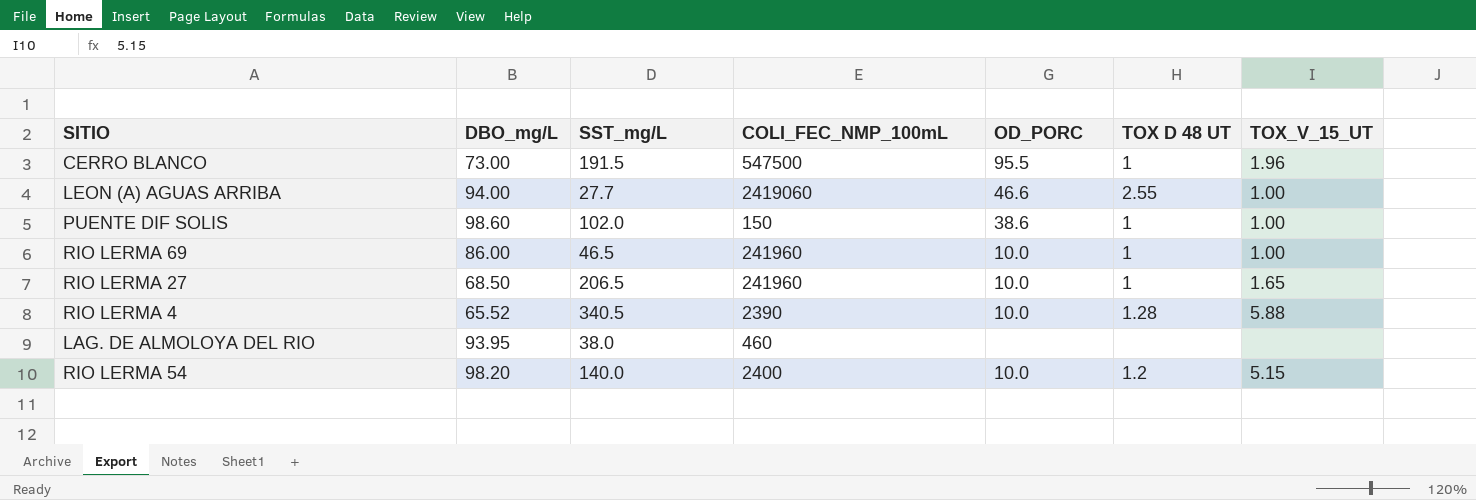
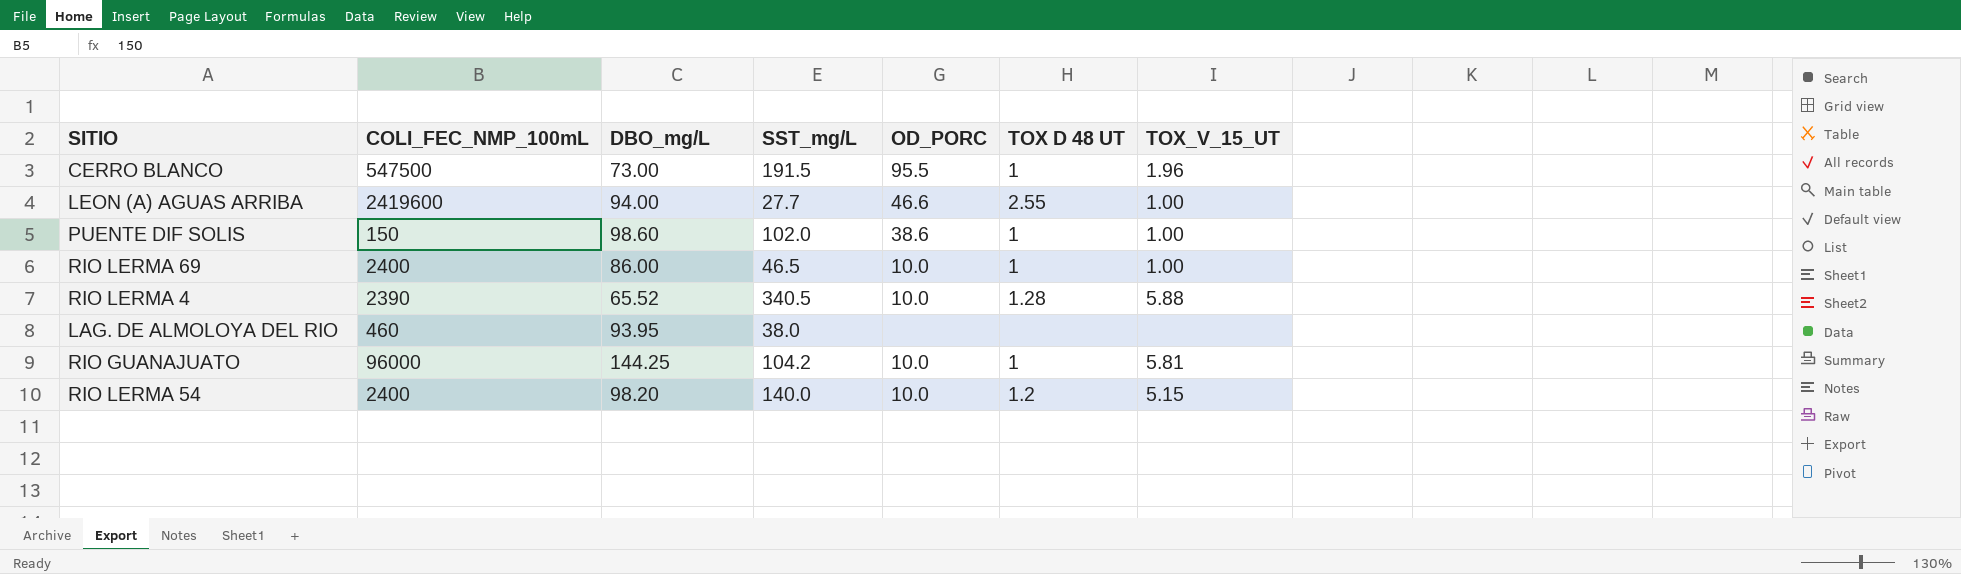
column COLI_FEC_NMP_100mL | position: 4 -> 2
row RIO LERMA 27: 68.50 | 206.5 | 241960 | 10.0 | 1 | 1.65 -> none
LEON (A) AGUAS ARRIBA | COLI_FEC_NMP_100mL: 2419060 -> 2419600
RIO LERMA 69 | COLI_FEC_NMP_100mL: 241960 -> 2400
row RIO GUANAJUATO: none -> 96000 | 144.25 | 104.2 | 10.0 | 1 | 5.81

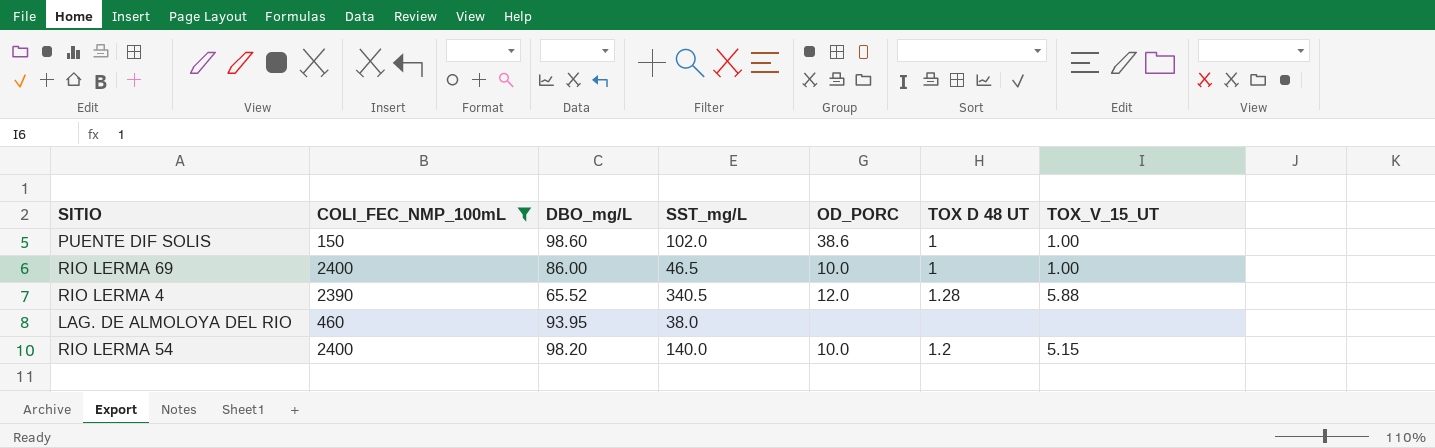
filter: none -> COLI_FEC_NMP_100mL <= 2400
RIO LERMA 4 | OD_PORC: 10.0 -> 12.0

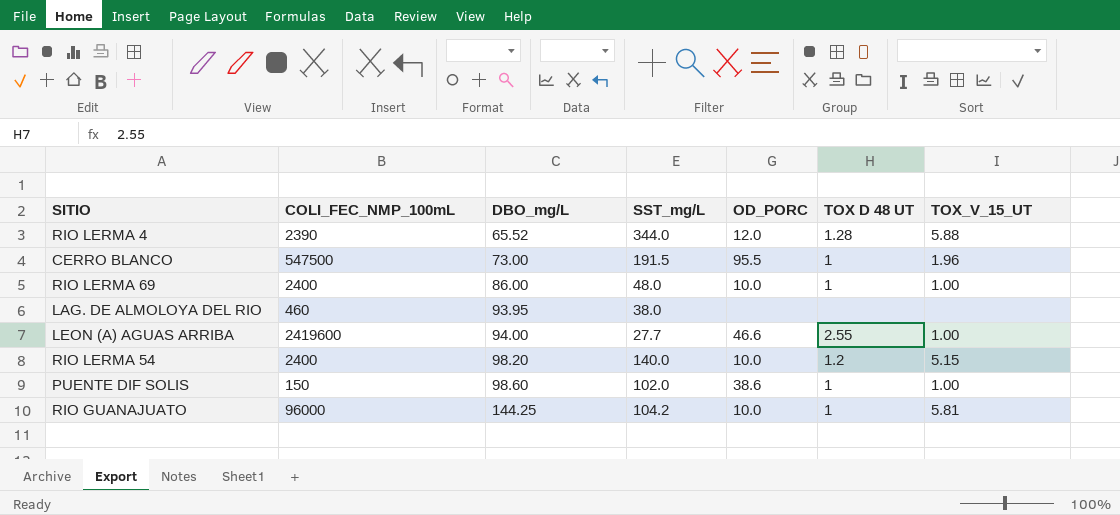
filter: COLI_FEC_NMP_100mL <= 2400 -> none
row order: none -> DBO_mg/L ascending
RIO LERMA 4 | SST_mg/L: 340.5 -> 344.0
RIO LERMA 69 | SST_mg/L: 46.5 -> 48.0

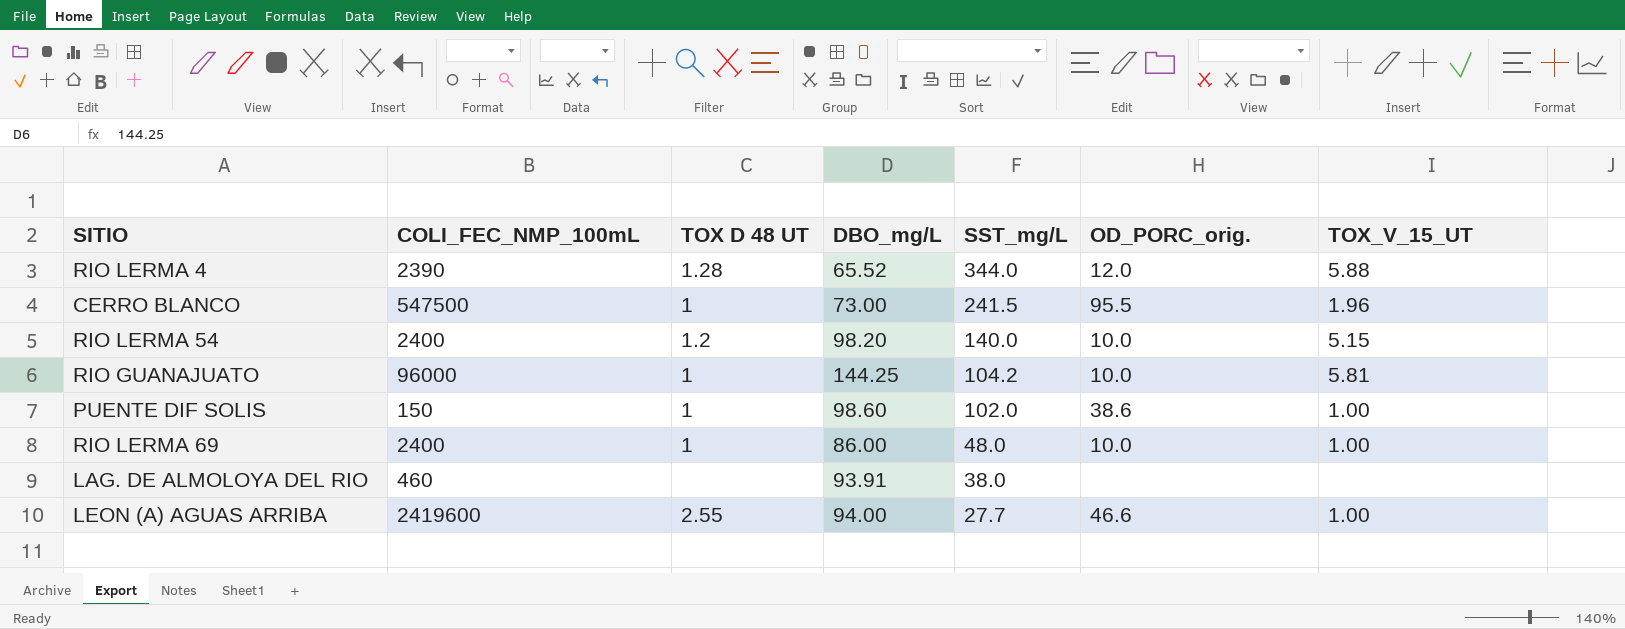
row order: DBO_mg/L ascending -> SST_mg/L descending
column TOX D 48 UT | position: 6 -> 3
column name: OD_PORC -> OD_PORC_orig.
CERRO BLANCO | SST_mg/L: 191.5 -> 241.5
LAG. DE ALMOLOYA DEL RIO | DBO_mg/L: 93.95 -> 93.91

